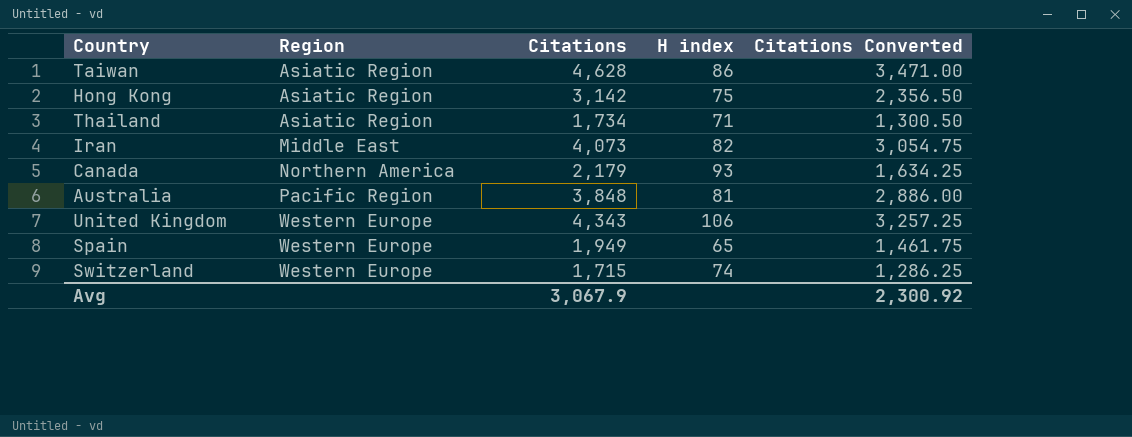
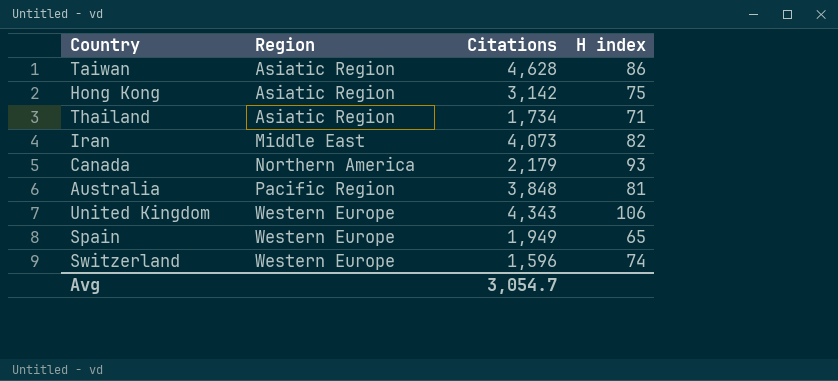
column Citations Converted | formula: [Citations] * 0.75 -> none
Switzerland | Citations: 1,715 -> 1,596
Avg | Citations: 3,067.9 -> 3,054.7

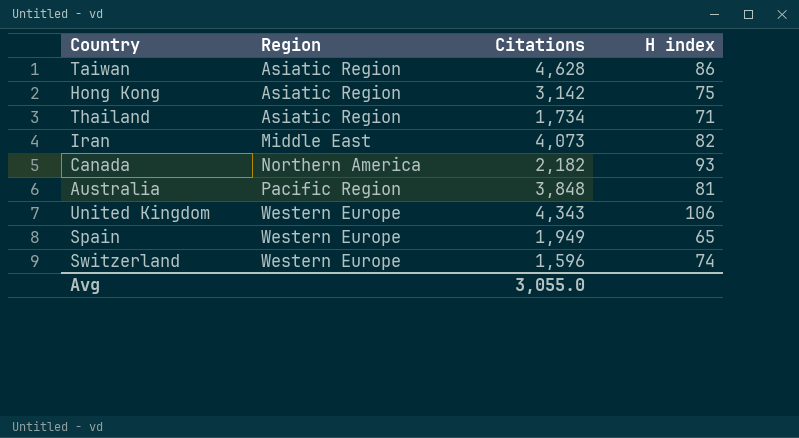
Canada | Citations: 2,179 -> 2,182
Avg | Citations: 3,054.7 -> 3,055.0

